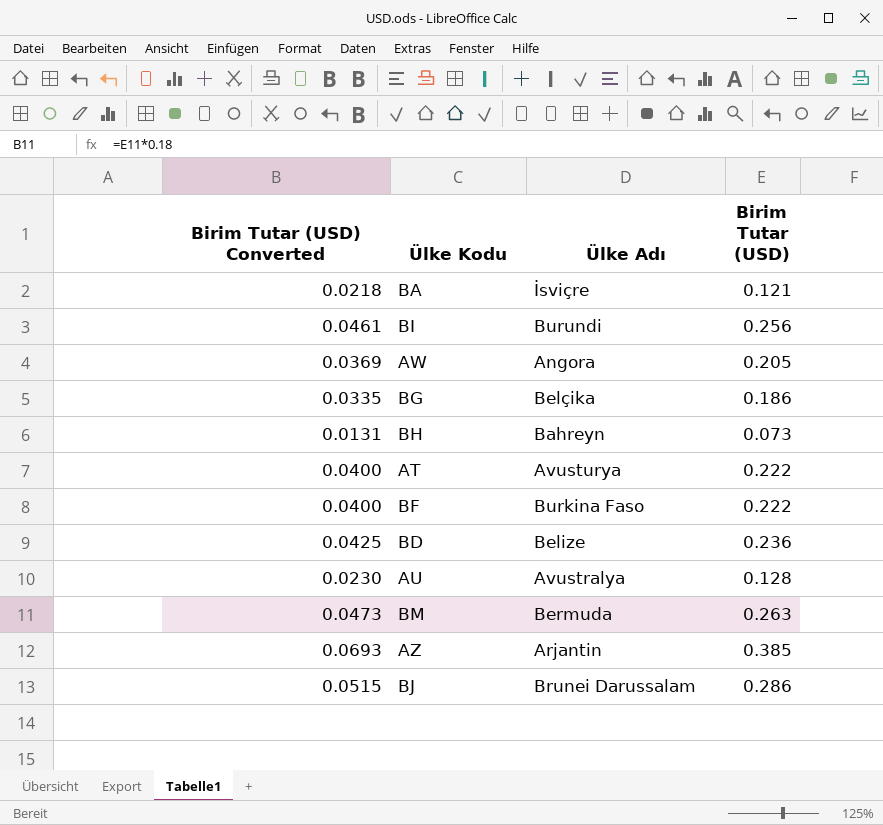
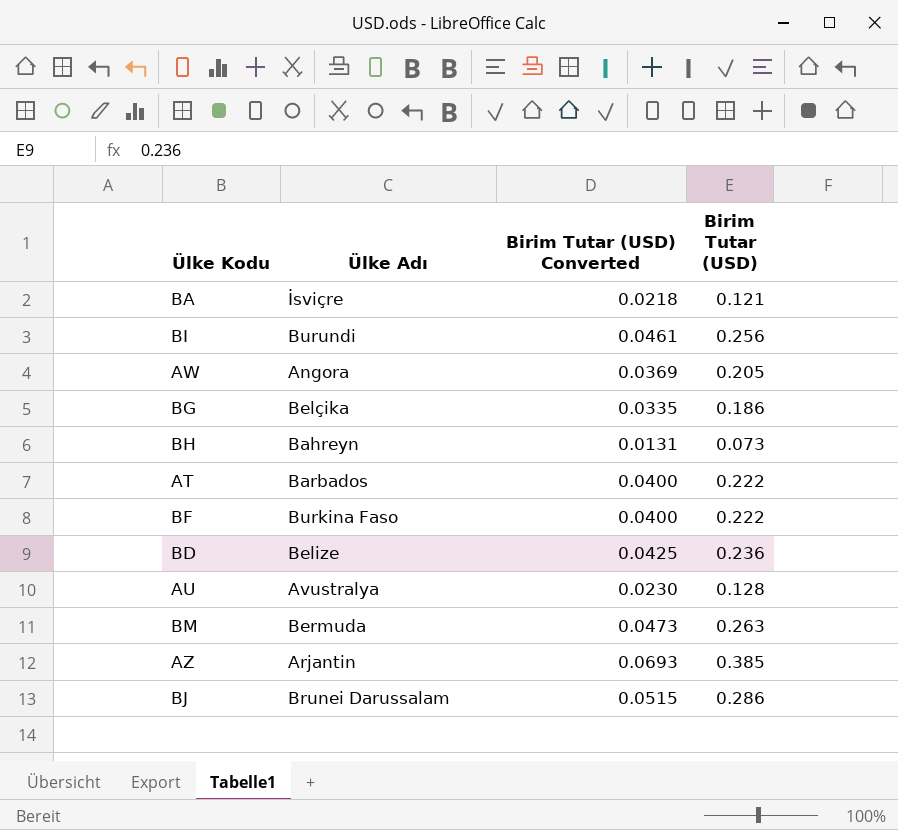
column Birim Tutar (USD) Converted | position: 1 -> 3
AT | Ülke Adı: Avusturya -> Barbados

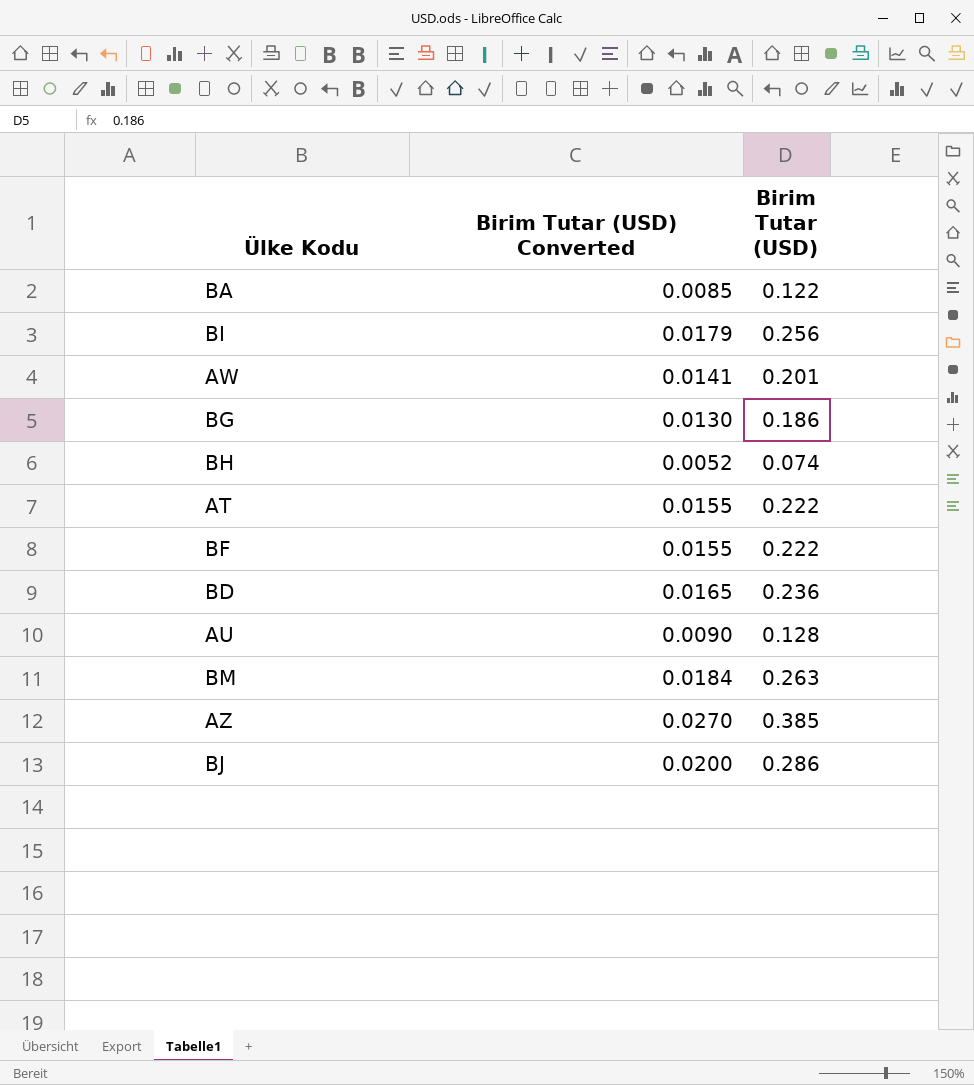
column Ülke Adı | position: 2 -> none
column Birim Tutar (USD) Converted | formula: [Birim Tutar (USD)] * 0.18 -> [Birim Tutar (USD)] * 0.07
BA | Birim Tutar (USD): 0.121 -> 0.122
AW | Birim Tutar (USD): 0.205 -> 0.201
BH | Birim Tutar (USD): 0.073 -> 0.074

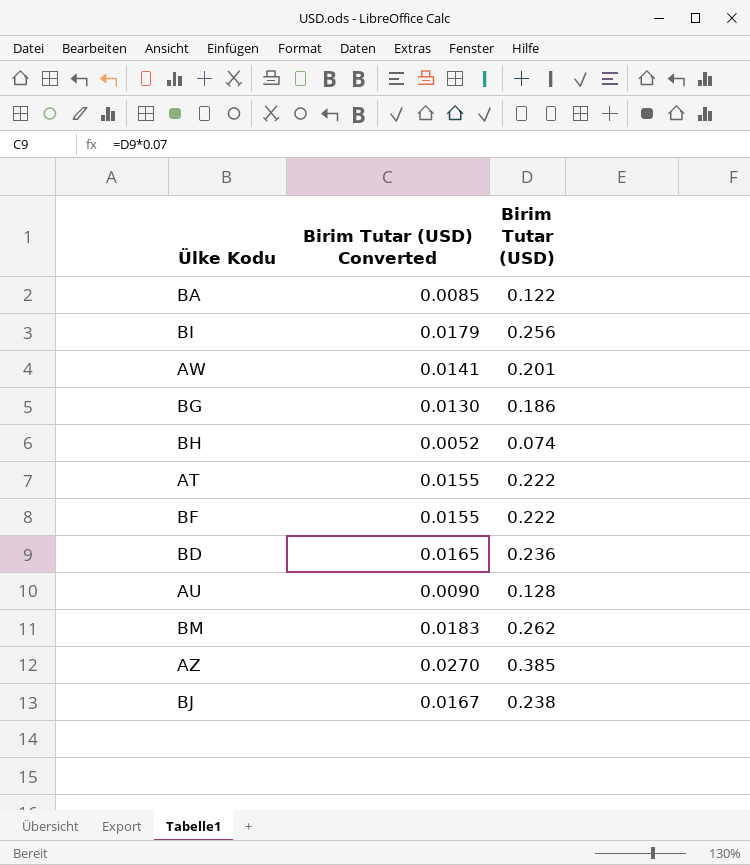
BM | Birim Tutar (USD) Converted: 0.0184 -> 0.0183
BM | Birim Tutar (USD): 0.263 -> 0.262
BJ | Birim Tutar (USD) Converted: 0.0200 -> 0.0167
BJ | Birim Tutar (USD): 0.286 -> 0.238

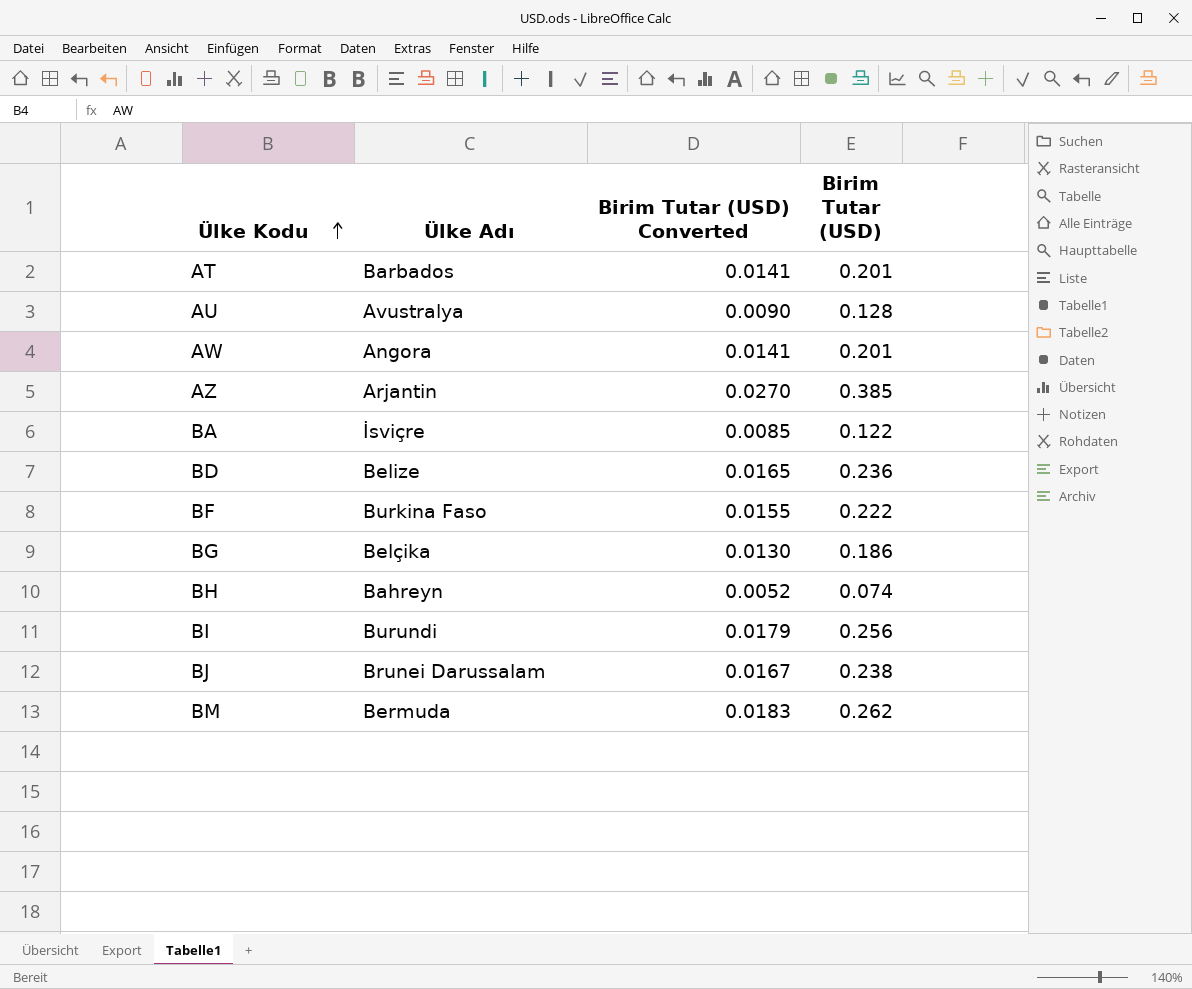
row order: none -> Ülke Kodu ascending
column Ülke Adı | position: none -> 2
AT | Birim Tutar (USD) Converted: 0.0155 -> 0.0141
AT | Birim Tutar (USD): 0.222 -> 0.201

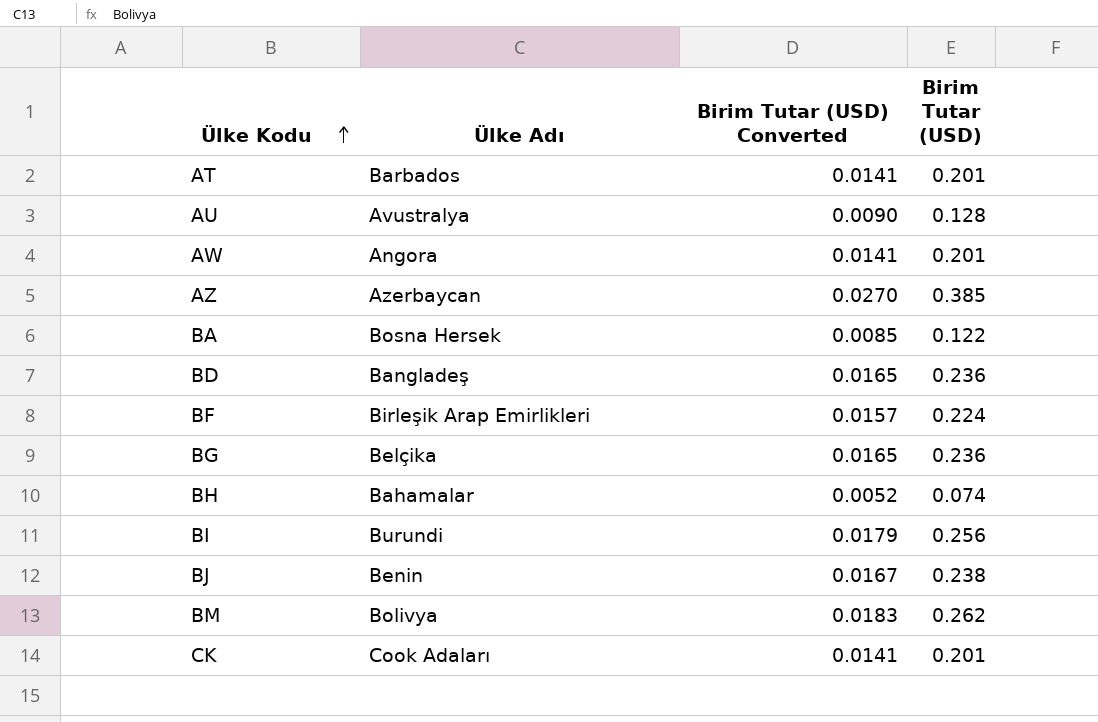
AZ | Ülke Adı: Arjantin -> Azerbaycan
BA | Ülke Adı: İsviçre -> Bosna Hersek
BD | Ülke Adı: Belize -> Bangladeş
BF | Ülke Adı: Burkina Faso -> Birleşik Arap Emirlikleri
BF | Birim Tutar (USD) Converted: 0.0155 -> 0.0157
BF | Birim Tutar (USD): 0.222 -> 0.224
BG | Birim Tutar (USD) Converted: 0.0130 -> 0.0165
BG | Birim Tutar (USD): 0.186 -> 0.236
BH | Ülke Adı: Bahreyn -> Bahamalar
BJ | Ülke Adı: Brunei Darussalam -> Benin
BM | Ülke Adı: Bermuda -> Bolivya
row CK: none -> Cook Adaları | 0.0141 | 0.201

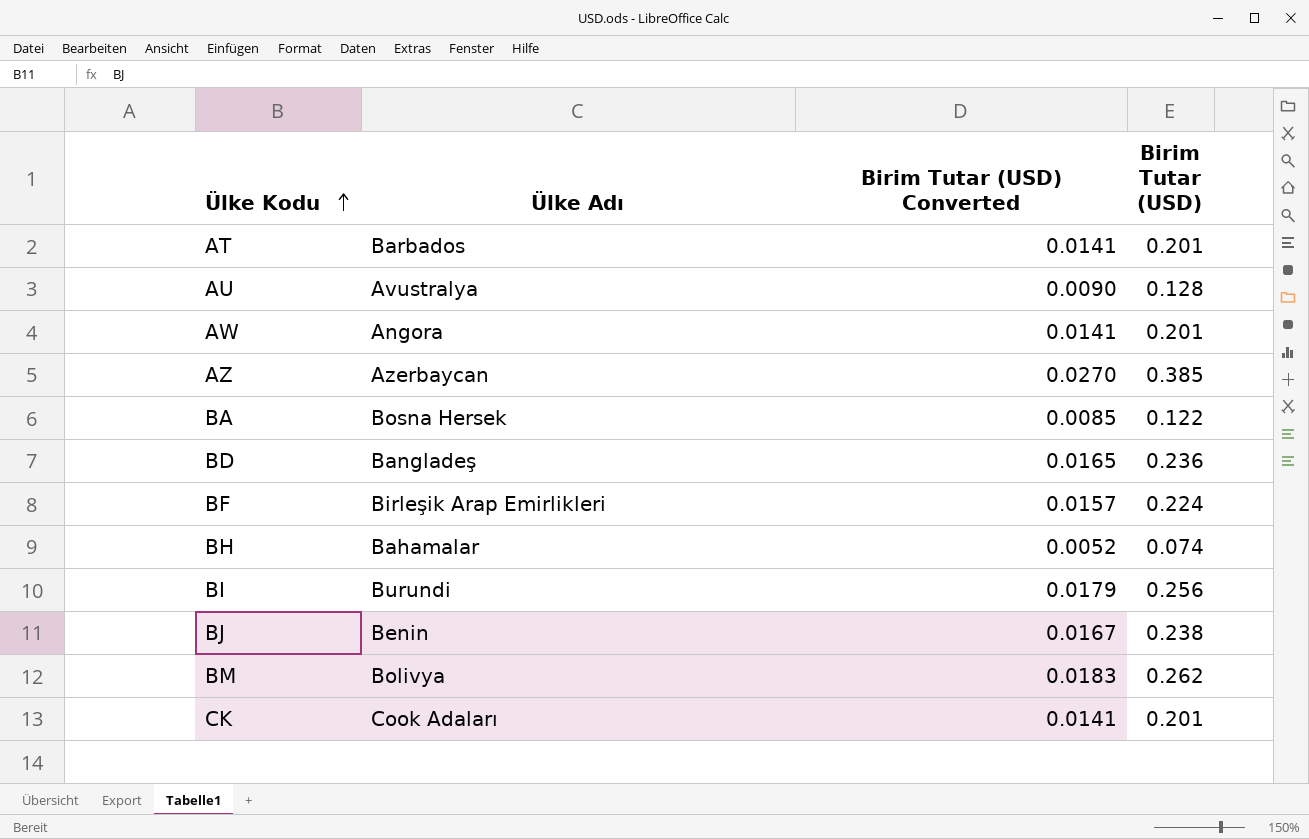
row BG: Belçika | 0.0165 | 0.236 -> none

